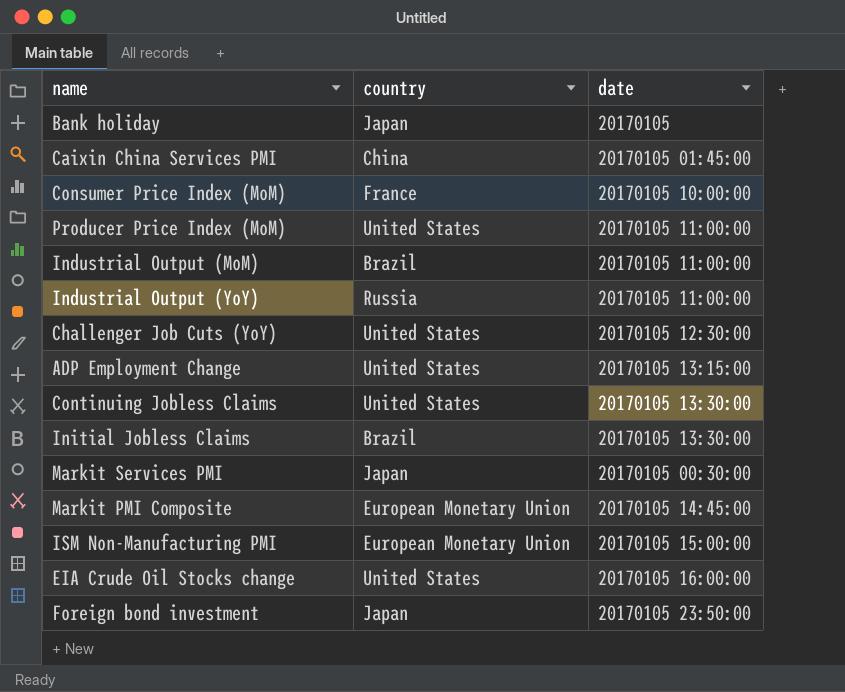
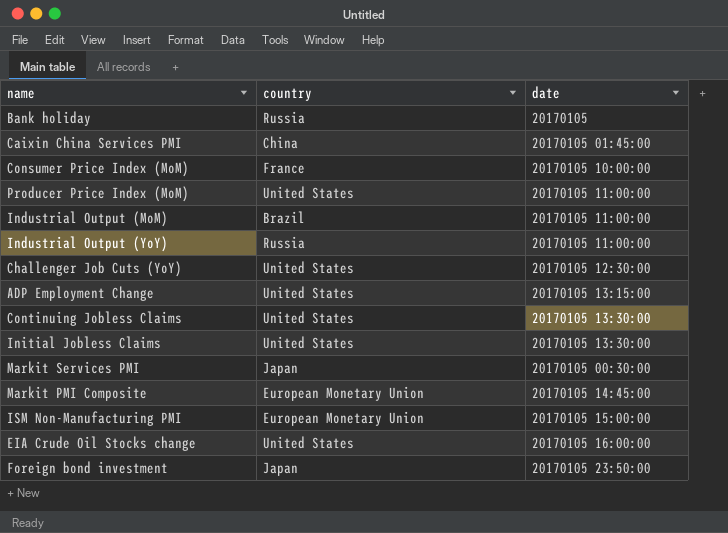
Bank holiday | country: Japan -> Russia
Initial Jobless Claims | country: Brazil -> United States

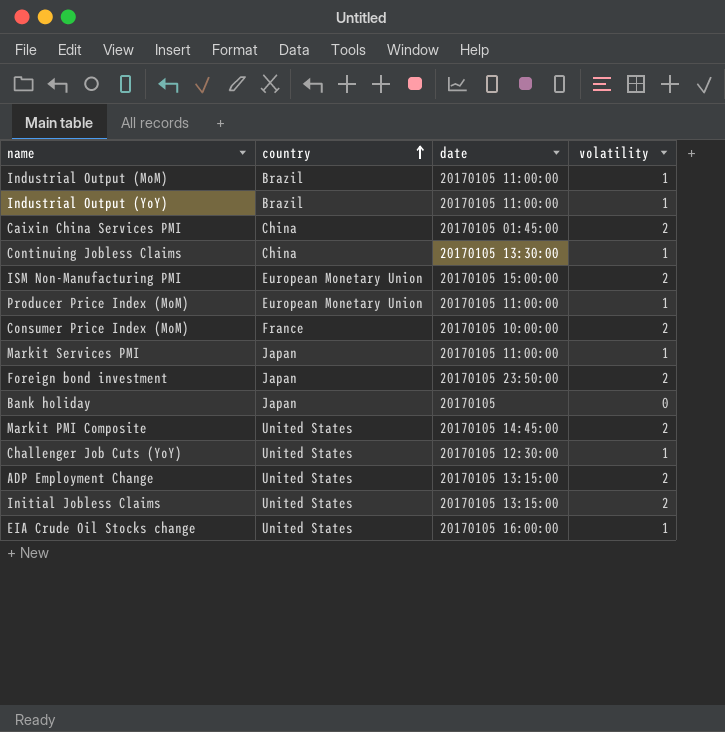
row order: none -> country ascending
column volatility | position: none -> 4
Industrial Output (YoY) | country: Russia -> Brazil
Continuing Jobless Claims | country: United States -> China
Producer Price Index (MoM) | country: United States -> European Monetary Union
Markit Services PMI | date: 20170105 00:30:00 -> 20170105 11:00:00
Bank holiday | country: Russia -> Japan
Markit PMI Composite | country: European Monetary Union -> United States
Initial Jobless Claims | date: 20170105 13:30:00 -> 20170105 13:15:00

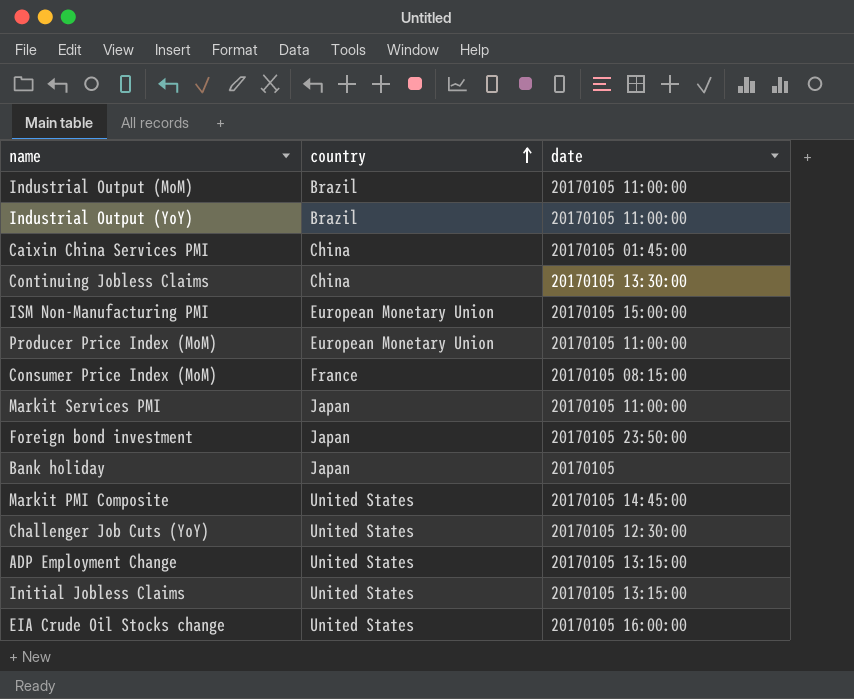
column volatility | position: 4 -> none
Consumer Price Index (MoM) | date: 20170105 10:00:00 -> 20170105 08:15:00

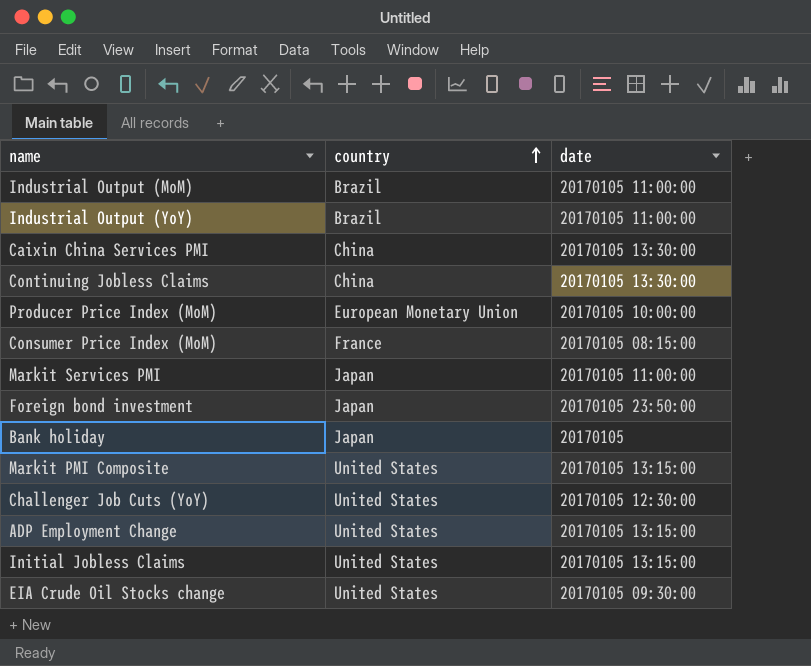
row ISM Non-Manufacturing PMI: European Monetary Union | 20170105 15:00:00 -> none
Caixin China Services PMI | date: 20170105 01:45:00 -> 20170105 13:30:00
Producer Price Index (MoM) | date: 20170105 11:00:00 -> 20170105 10:00:00
Markit PMI Composite | date: 20170105 14:45:00 -> 20170105 13:15:00
EIA Crude Oil Stocks change | date: 20170105 16:00:00 -> 20170105 09:30:00

